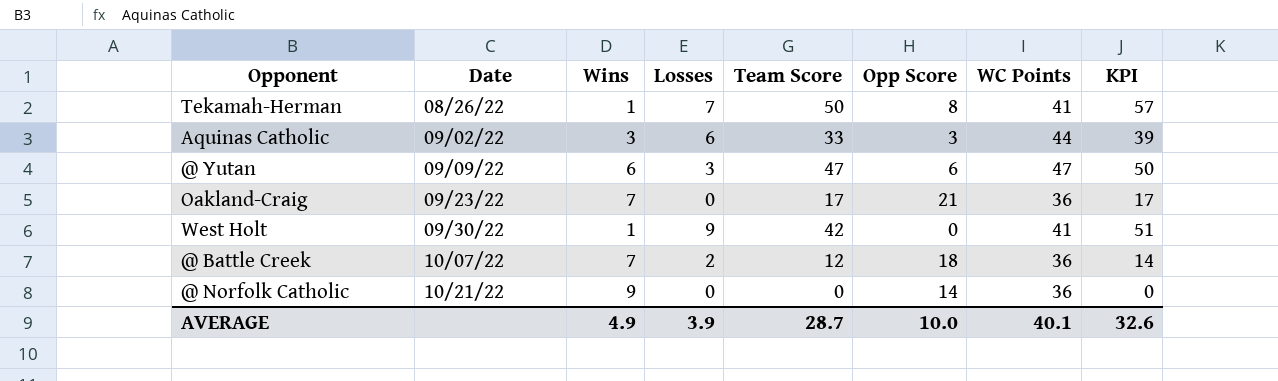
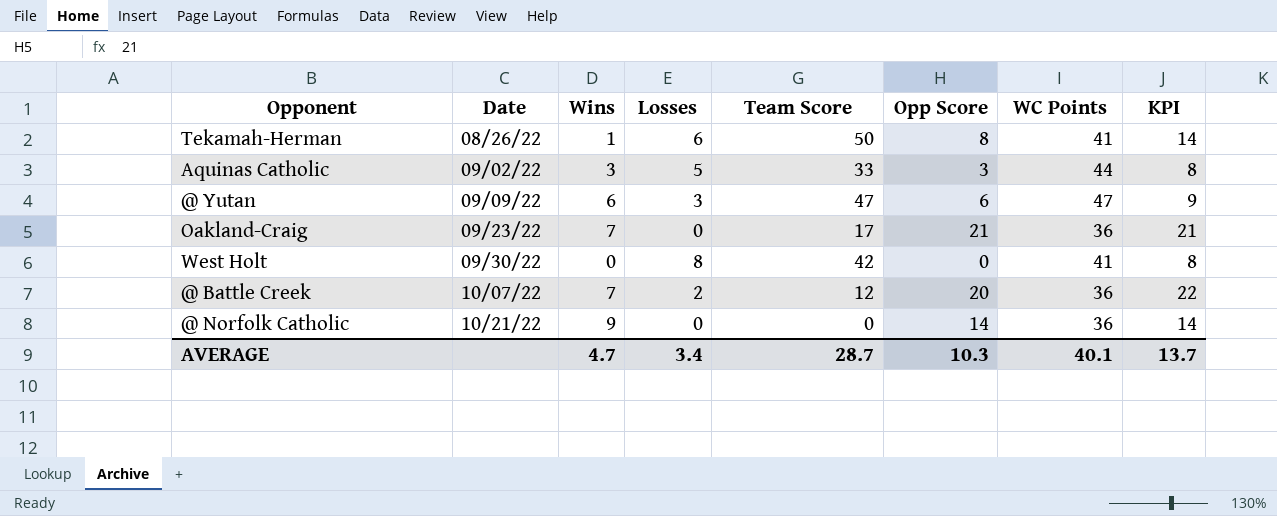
column KPI | formula: [Losses] + [Team Score] -> [Losses] + [Opp Score]
Tekamah-Herman | Losses: 7 -> 6
Aquinas Catholic | Losses: 6 -> 5
West Holt | Wins: 1 -> 0
West Holt | Losses: 9 -> 8
@ Battle Creek | Opp Score: 18 -> 20
AVERAGE | Wins: 4.9 -> 4.7
AVERAGE | Losses: 3.9 -> 3.4
AVERAGE | Opp Score: 10.0 -> 10.3
AVERAGE | KPI: 32.6 -> 13.7

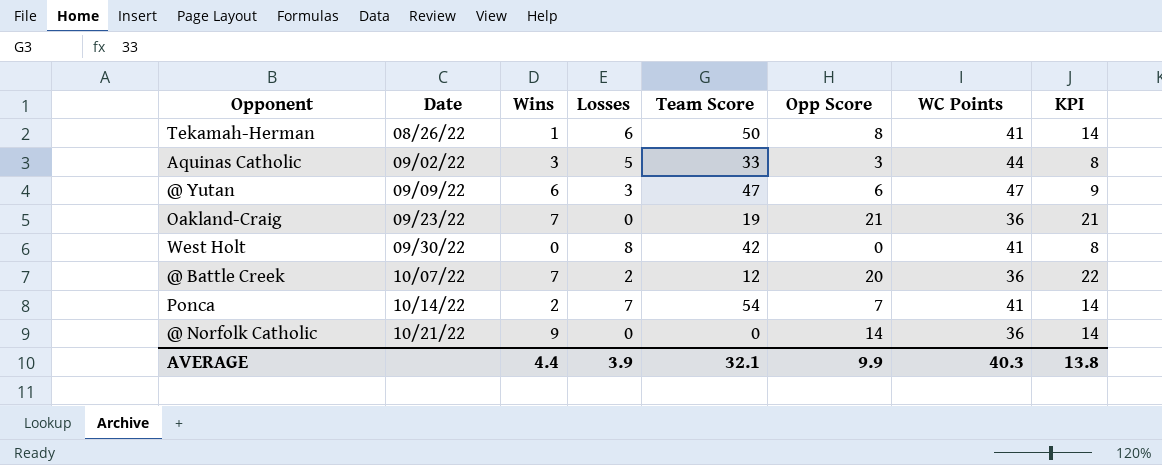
Oakland-Craig | Team Score: 17 -> 19
row Ponca: none -> 10/14/22 | 2 | 7 | 54 | 7 | 41 | 14
AVERAGE | Wins: 4.7 -> 4.4
AVERAGE | Losses: 3.4 -> 3.9
AVERAGE | Team Score: 28.7 -> 32.1
AVERAGE | Opp Score: 10.3 -> 9.9
AVERAGE | WC Points: 40.1 -> 40.3
AVERAGE | KPI: 13.7 -> 13.8

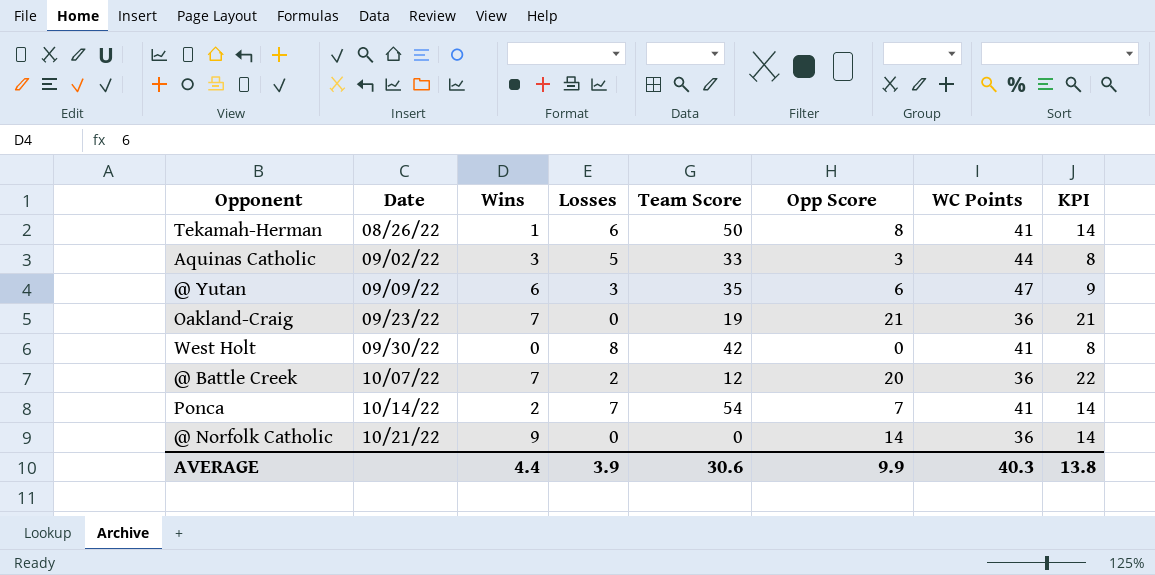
@ Yutan | Team Score: 47 -> 35
AVERAGE | Team Score: 32.1 -> 30.6

